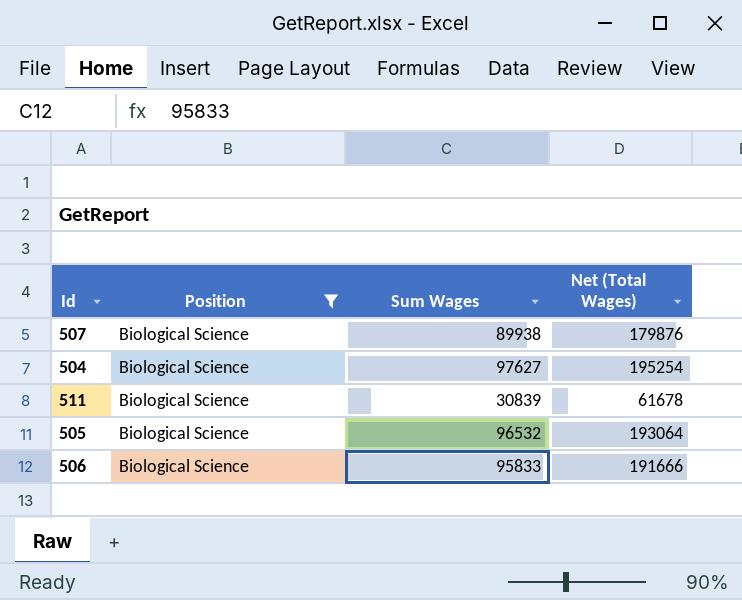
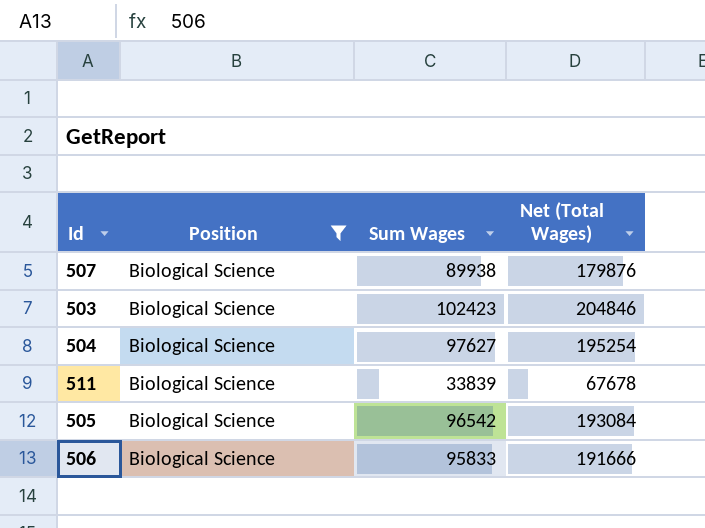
row 503: none -> Biological Science | 102423 | 204846
511 | Sum Wages: 30839 -> 33839
511 | Net (Total Wages): 61678 -> 67678
505 | Sum Wages: 96532 -> 96542
505 | Net (Total Wages): 193064 -> 193084

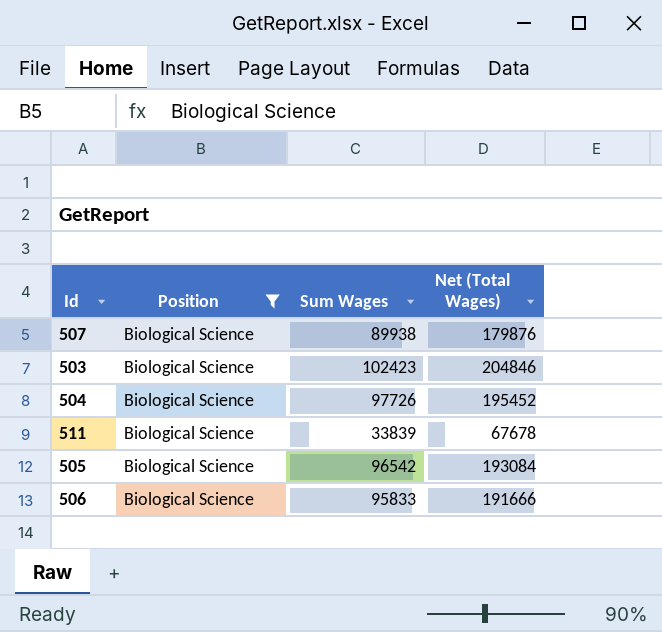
504 | Sum Wages: 97627 -> 97726
504 | Net (Total Wages): 195254 -> 195452

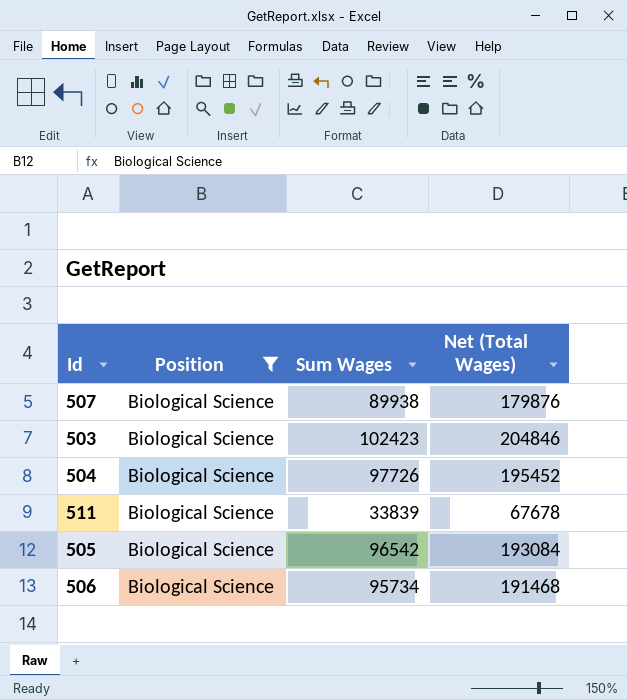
506 | Sum Wages: 95833 -> 95734
506 | Net (Total Wages): 191666 -> 191468

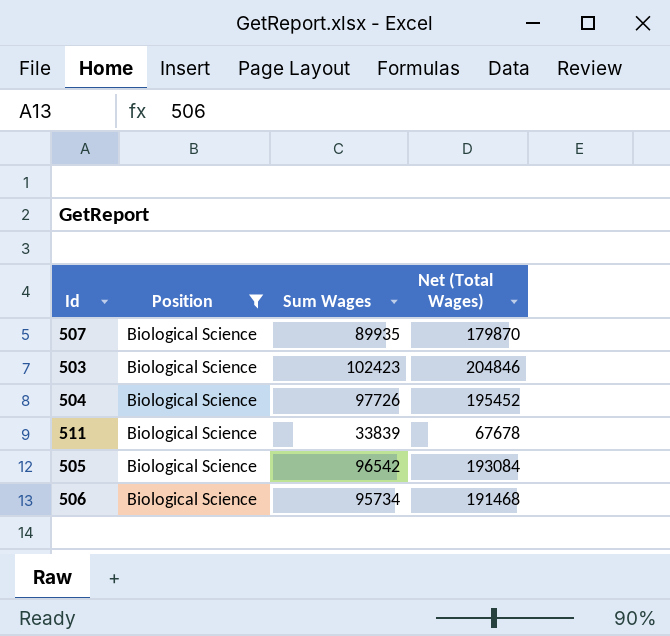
507 | Sum Wages: 89938 -> 89935
507 | Net (Total Wages): 179876 -> 179870

